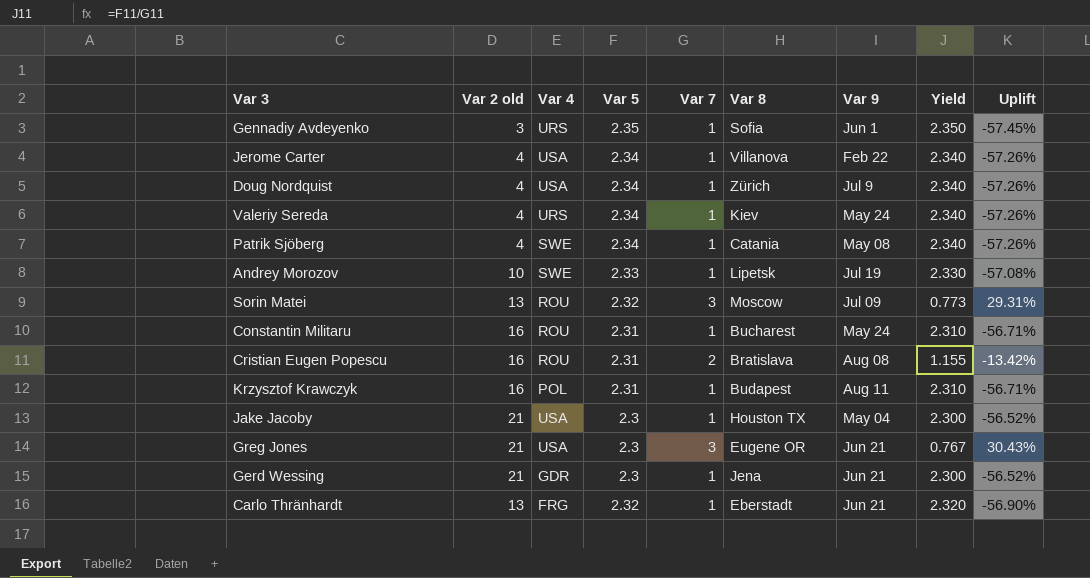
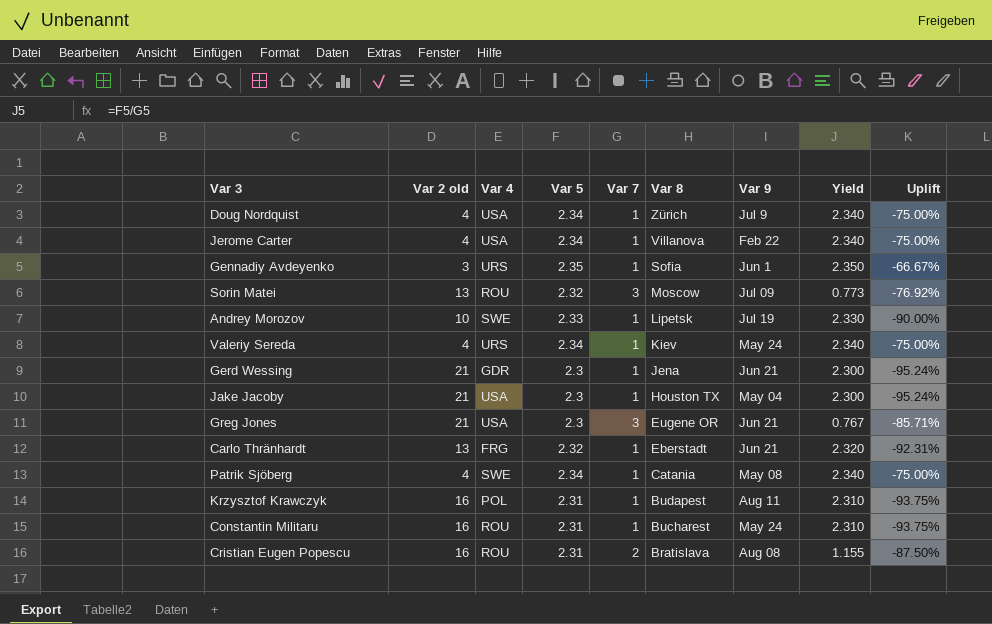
row order: none -> Var 8 descending
column Uplift | formula: ([Var 7] - [Var 5]) / [Var 5] -> ([Var 7] - [Var 2 old]) / [Var 2 old]

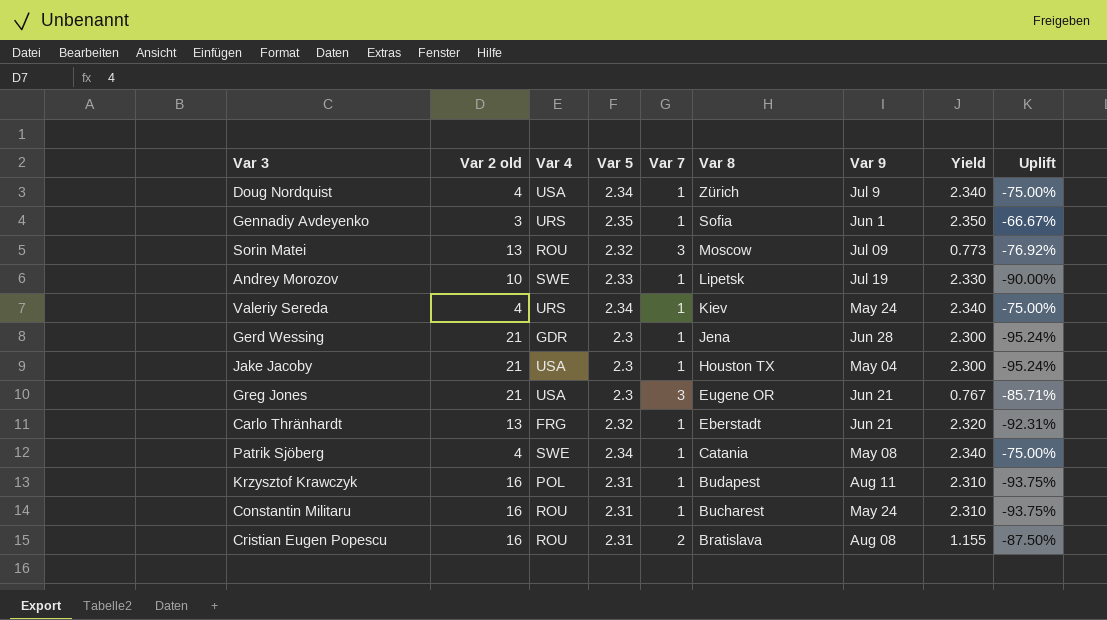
row Jerome Carter: 4 | USA | 2.34 | 1 | Villanova | Feb 22 | 2.340 | -75.00% -> none
Gerd Wessing | Var 9: Jun 21 -> Jun 28

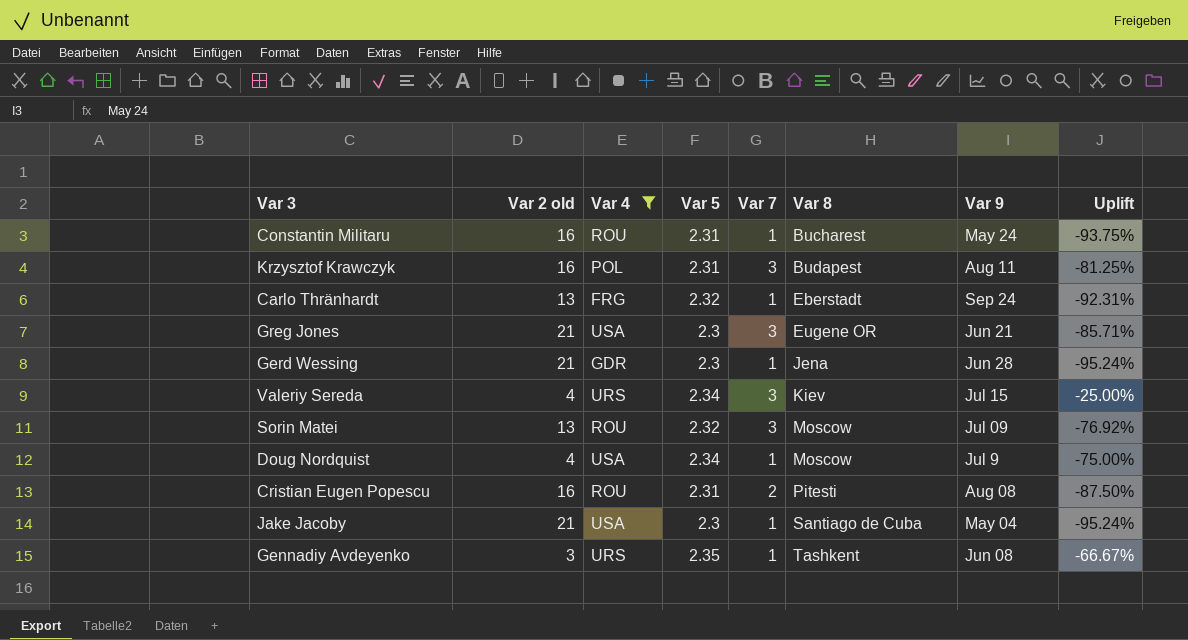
filter: none -> Var 4 != SWE
row order: Var 8 descending -> Var 8 ascending
column Yield | formula: [Var 5] / [Var 7] -> none
Krzysztof Krawczyk | Var 7: 1 -> 3
Krzysztof Krawczyk | Uplift: -93.75% -> -81.25%
Carlo Thränhardt | Var 9: Jun 21 -> Sep 24
Valeriy Sereda | Var 7: 1 -> 3
Valeriy Sereda | Var 9: May 24 -> Jul 15
Valeriy Sereda | Uplift: -75.00% -> -25.00%
Doug Nordquist | Var 8: Zürich -> Moscow
Cristian Eugen Popescu | Var 8: Bratislava -> Pitesti
Jake Jacoby | Var 8: Houston TX -> Santiago de Cuba
Gennadiy Avdeyenko | Var 8: Sofia -> Tashkent
Gennadiy Avdeyenko | Var 9: Jun 1 -> Jun 08

